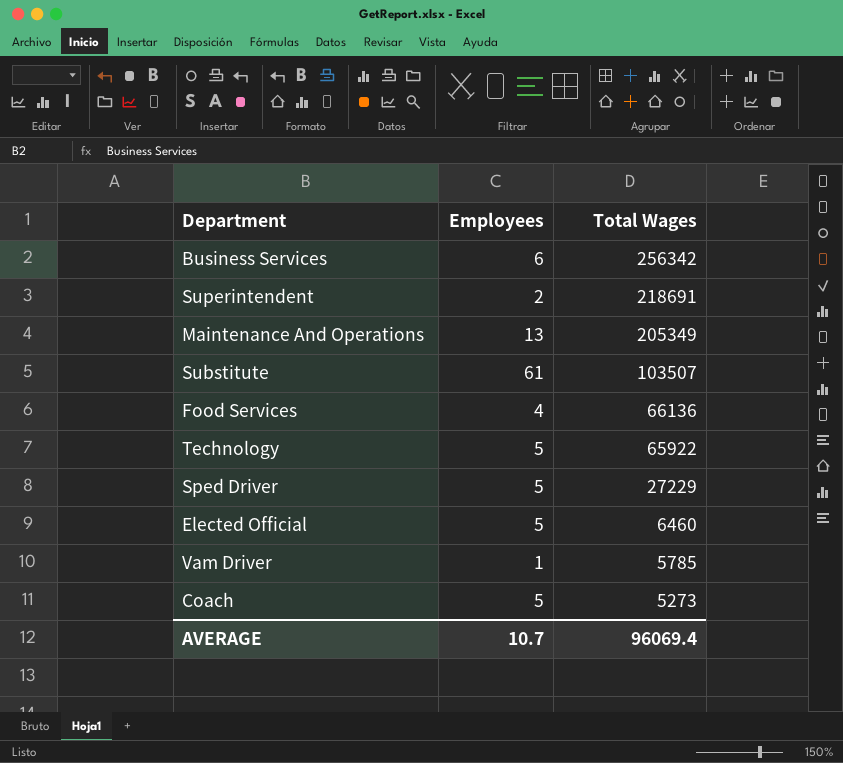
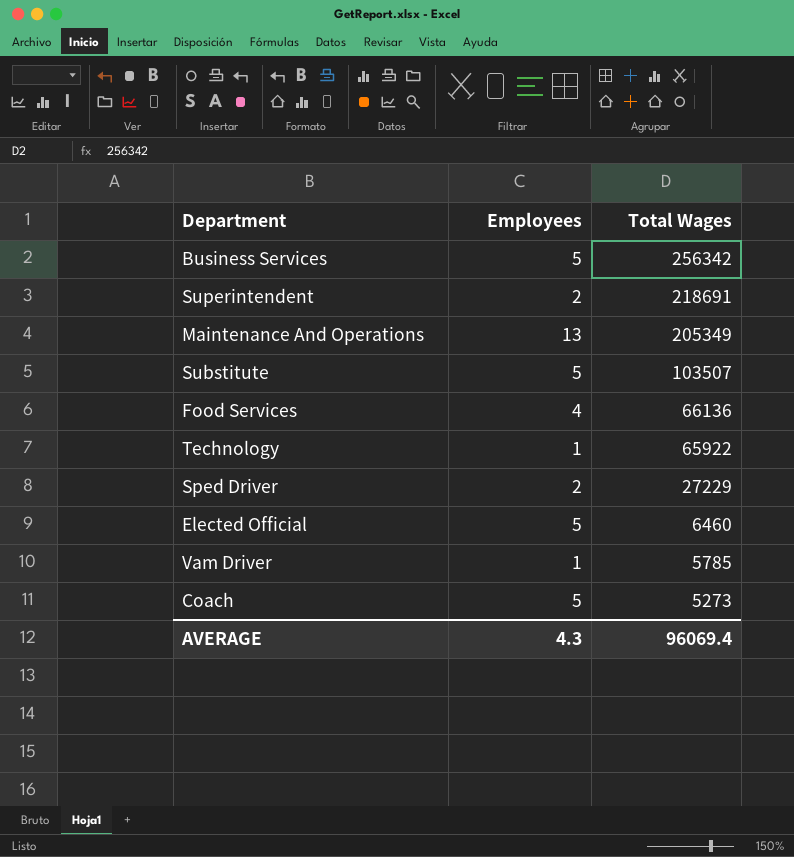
Business Services | Employees: 6 -> 5
Substitute | Employees: 61 -> 5
Technology | Employees: 5 -> 1
Sped Driver | Employees: 5 -> 2
AVERAGE | Employees: 10.7 -> 4.3

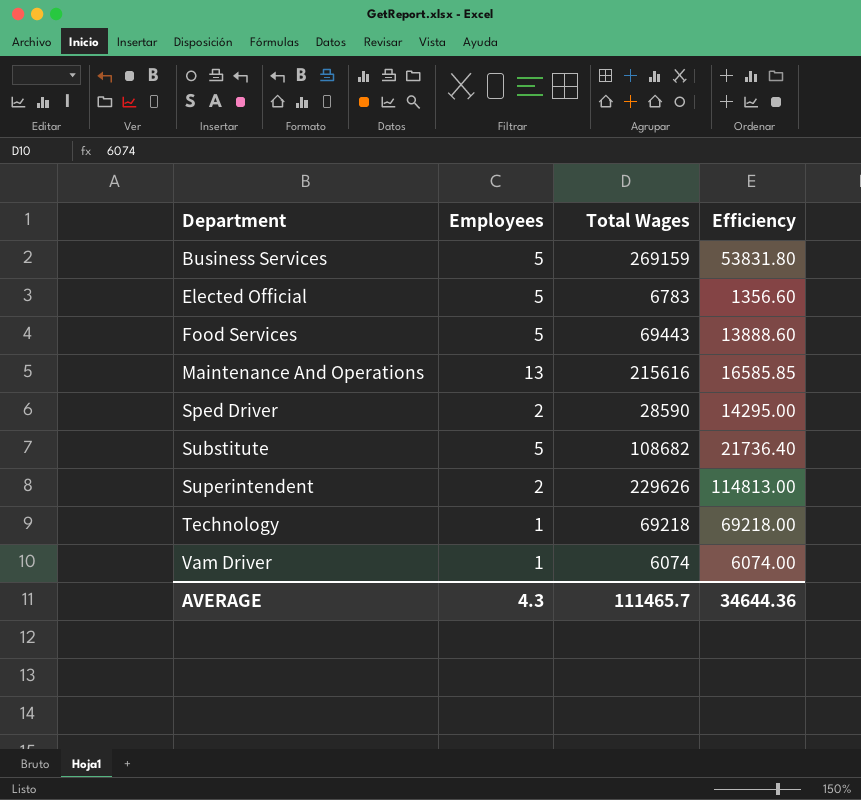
row order: Total Wages descending -> Department ascending
column Efficiency | formula: none -> [Total Wages] / [Employees]
row Coach: 5 | 5273 -> none
Business Services | Total Wages: 256342 -> 269159
Elected Official | Total Wages: 6460 -> 6783
Food Services | Employees: 4 -> 5
Food Services | Total Wages: 66136 -> 69443
Maintenance And Operations | Total Wages: 205349 -> 215616
Sped Driver | Total Wages: 27229 -> 28590
Substitute | Total Wages: 103507 -> 108682
Superintendent | Total Wages: 218691 -> 229626
Technology | Total Wages: 65922 -> 69218
Vam Driver | Total Wages: 5785 -> 6074
AVERAGE | Total Wages: 96069.4 -> 111465.7

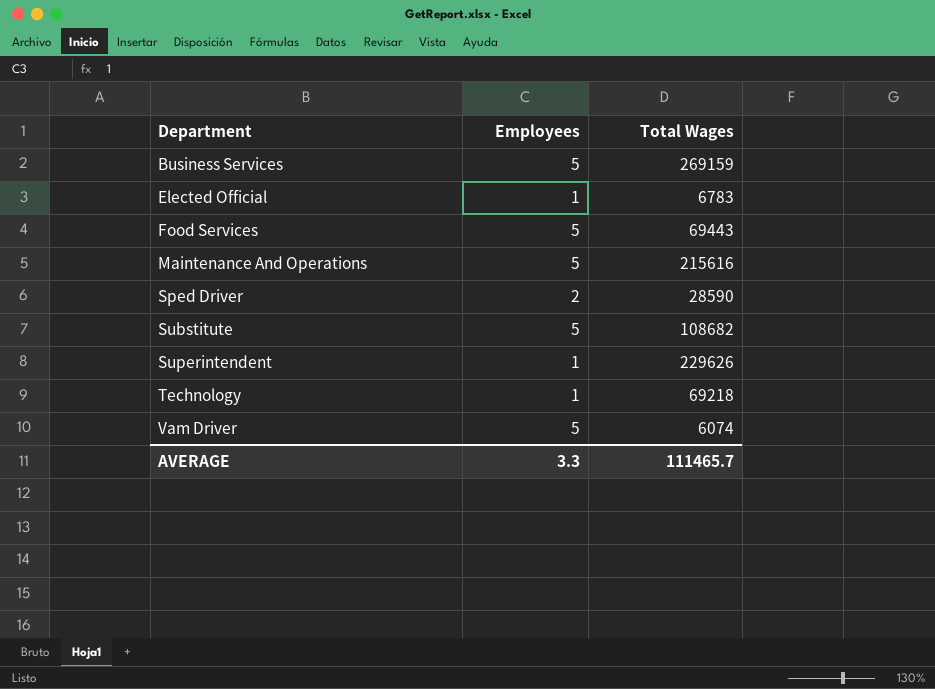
column Efficiency | formula: [Total Wages] / [Employees] -> none
Elected Official | Employees: 5 -> 1
Maintenance And Operations | Employees: 13 -> 5
Superintendent | Employees: 2 -> 1
Vam Driver | Employees: 1 -> 5
AVERAGE | Employees: 4.3 -> 3.3

